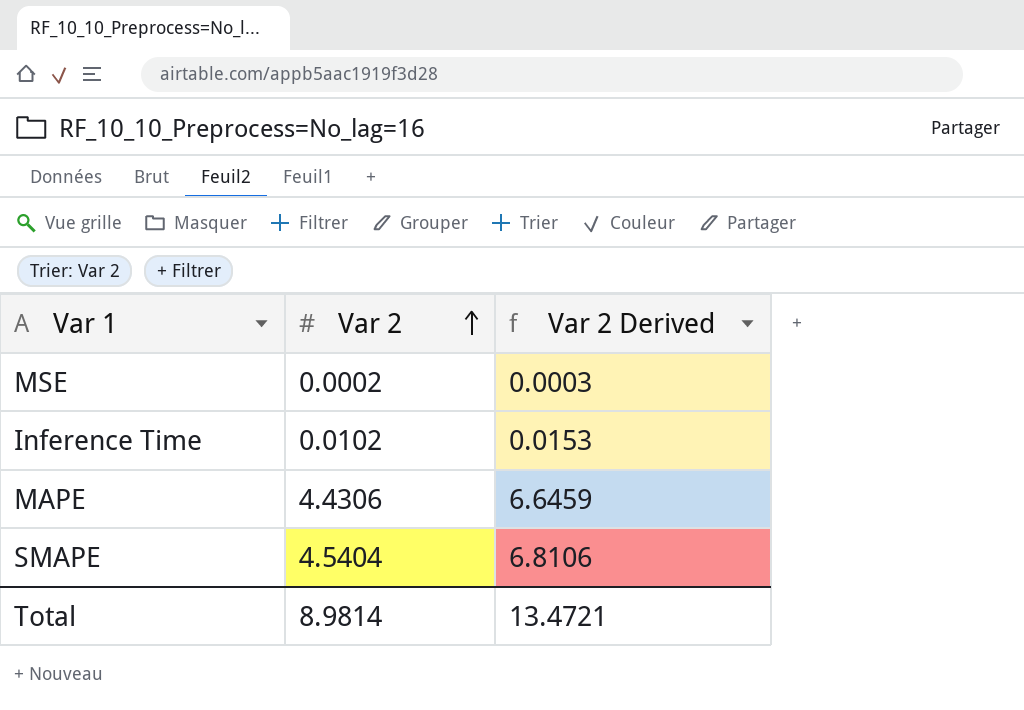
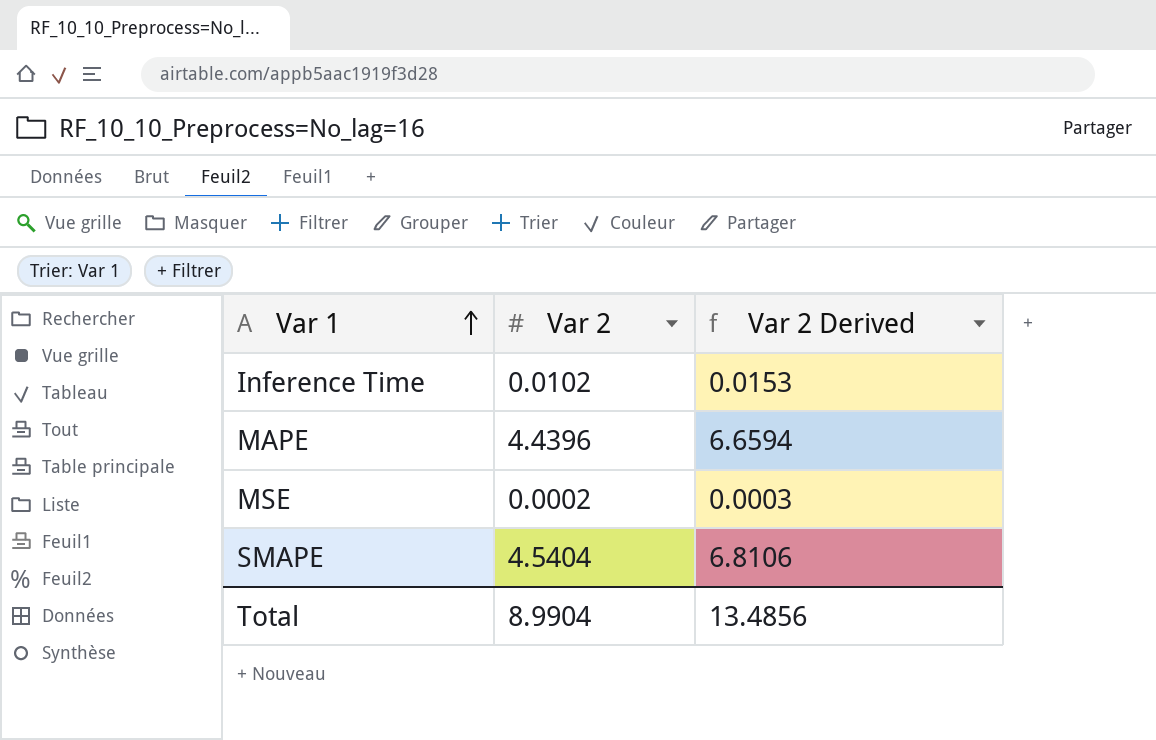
row order: Var 2 ascending -> Var 1 ascending
MAPE | Var 2: 4.4306 -> 4.4396
MAPE | Var 2 Derived: 6.6459 -> 6.6594
Total | Var 2: 8.9814 -> 8.9904
Total | Var 2 Derived: 13.4721 -> 13.4856

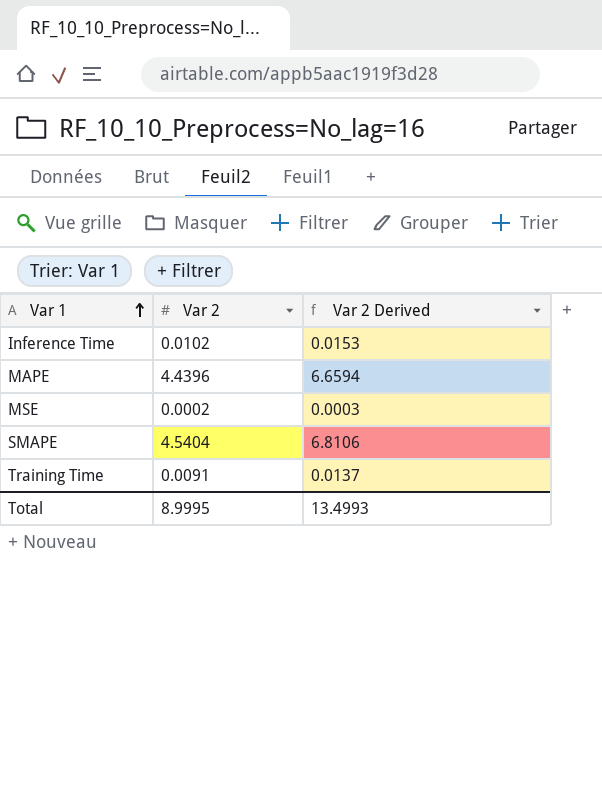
row Training Time: none -> 0.0091 | 0.0137
Total | Var 2: 8.9904 -> 8.9995
Total | Var 2 Derived: 13.4856 -> 13.4993

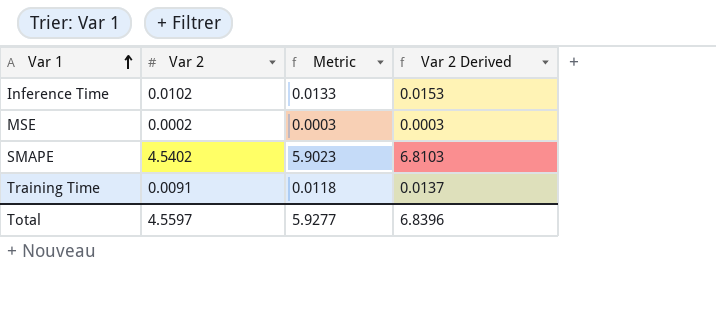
column Metric | formula: none -> [Var 2] * 1.3
row MAPE: 4.4396 | 6.6594 -> none
SMAPE | Var 2: 4.5404 -> 4.5402
SMAPE | Var 2 Derived: 6.8106 -> 6.8103
Total | Var 2: 8.9995 -> 4.5597
Total | Var 2 Derived: 13.4993 -> 6.8396

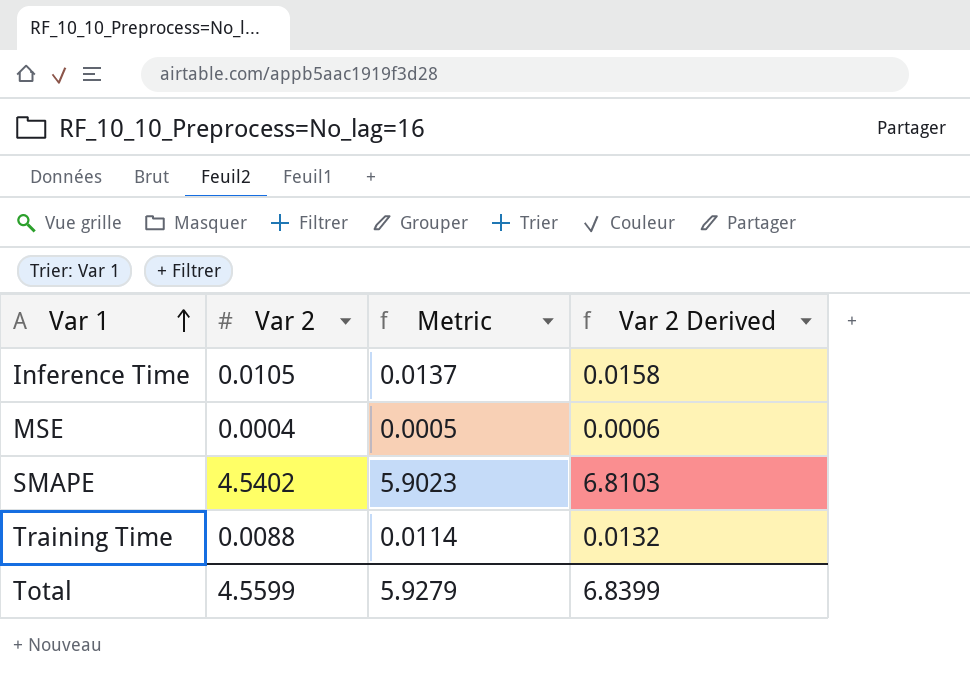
Inference Time | Var 2: 0.0102 -> 0.0105
Inference Time | Metric: 0.0133 -> 0.0137
Inference Time | Var 2 Derived: 0.0153 -> 0.0158
MSE | Var 2: 0.0002 -> 0.0004
MSE | Metric: 0.0003 -> 0.0005
MSE | Var 2 Derived: 0.0003 -> 0.0006
Training Time | Var 2: 0.0091 -> 0.0088
Training Time | Metric: 0.0118 -> 0.0114
Training Time | Var 2 Derived: 0.0137 -> 0.0132
Total | Var 2: 4.5597 -> 4.5599
Total | Metric: 5.9277 -> 5.9279
Total | Var 2 Derived: 6.8396 -> 6.8399

